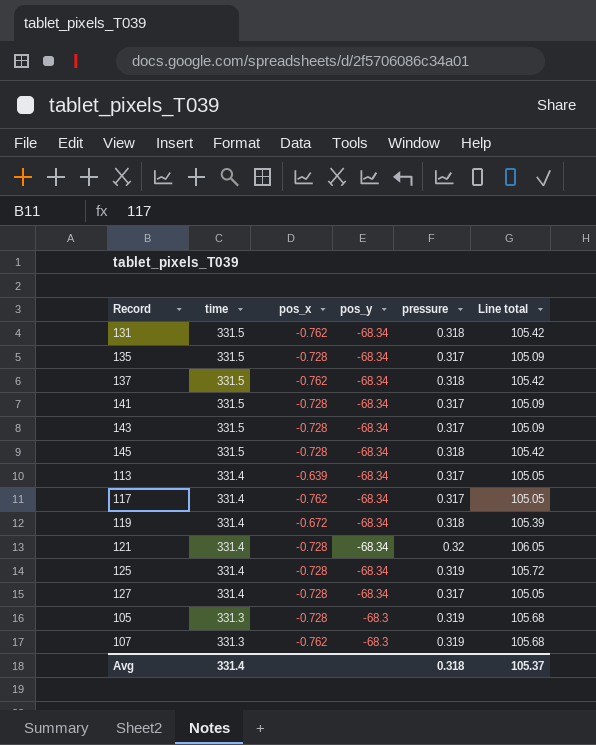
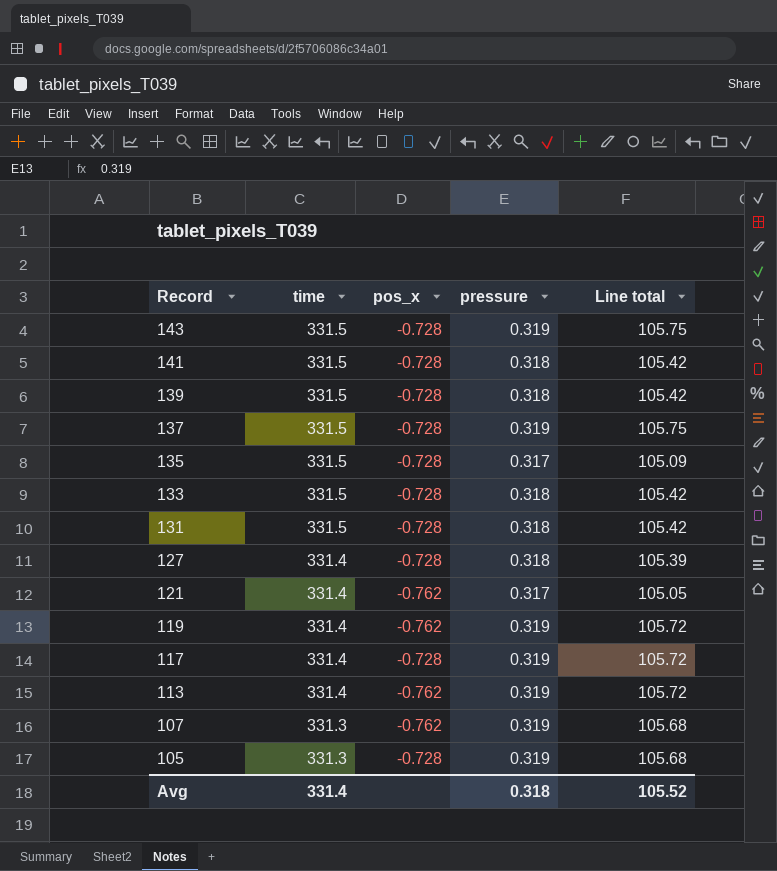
row order: time descending -> Record descending
column pos_y | position: 4 -> none
row 145: 331.5 | -0.728 | -68.34 | 0.318 | 105.42 -> none
row 125: 331.4 | -0.728 | -68.34 | 0.319 | 105.72 -> none
143 | pressure: 0.317 -> 0.319
143 | Line total: 105.09 -> 105.75
141 | pressure: 0.317 -> 0.318
141 | Line total: 105.09 -> 105.42
row 139: none -> 331.5 | -0.728 | 0.318 | 105.42
137 | pos_x: -0.762 -> -0.728
137 | pressure: 0.318 -> 0.319
137 | Line total: 105.42 -> 105.75
row 133: none -> 331.5 | -0.728 | 0.318 | 105.42
131 | pos_x: -0.762 -> -0.728
127 | pressure: 0.317 -> 0.318
127 | Line total: 105.05 -> 105.39
121 | pos_x: -0.728 -> -0.762
121 | pressure: 0.32 -> 0.317
121 | Line total: 106.05 -> 105.05
119 | pos_x: -0.672 -> -0.762
119 | pressure: 0.318 -> 0.319
119 | Line total: 105.39 -> 105.72
117 | pos_x: -0.762 -> -0.728
117 | pressure: 0.317 -> 0.319
117 | Line total: 105.05 -> 105.72
113 | pos_x: -0.639 -> -0.762
113 | pressure: 0.317 -> 0.319
113 | Line total: 105.05 -> 105.72
Avg | Line total: 105.37 -> 105.52

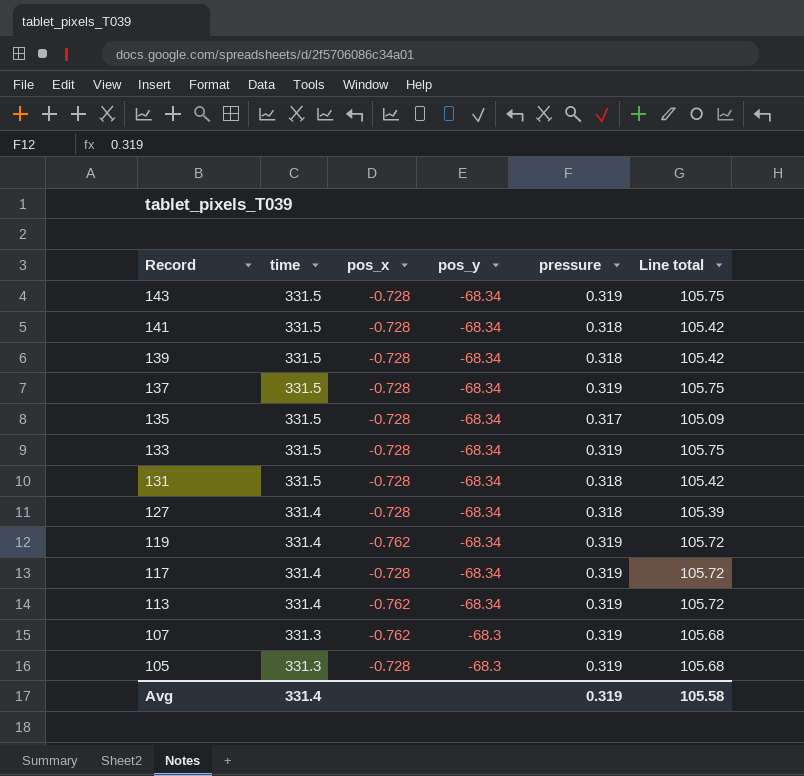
column pos_y | position: none -> 4
row 121: 331.4 | -0.762 | 0.317 | 105.05 -> none
133 | pressure: 0.318 -> 0.319
133 | Line total: 105.42 -> 105.75
Avg | pressure: 0.318 -> 0.319
Avg | Line total: 105.52 -> 105.58

